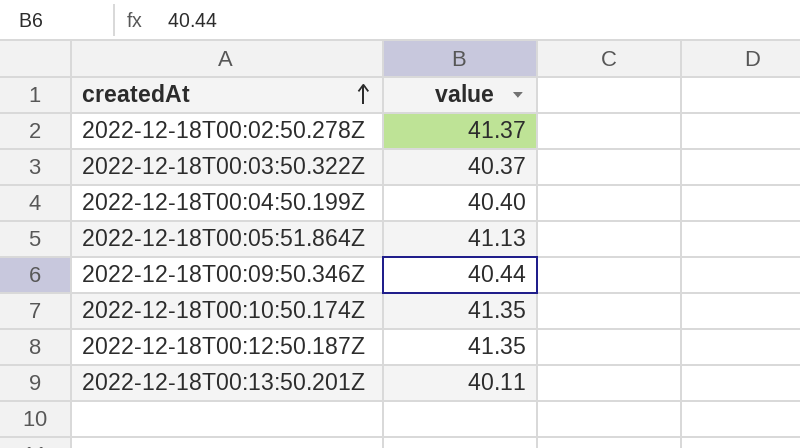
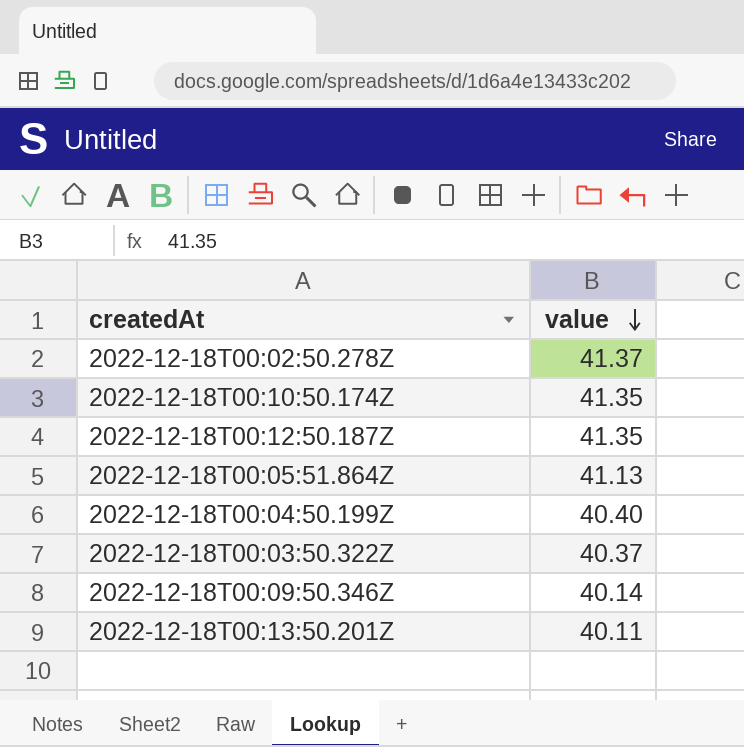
row order: createdAt ascending -> value descending
2022-12-18T00:09:50.346Z | value: 40.44 -> 40.14

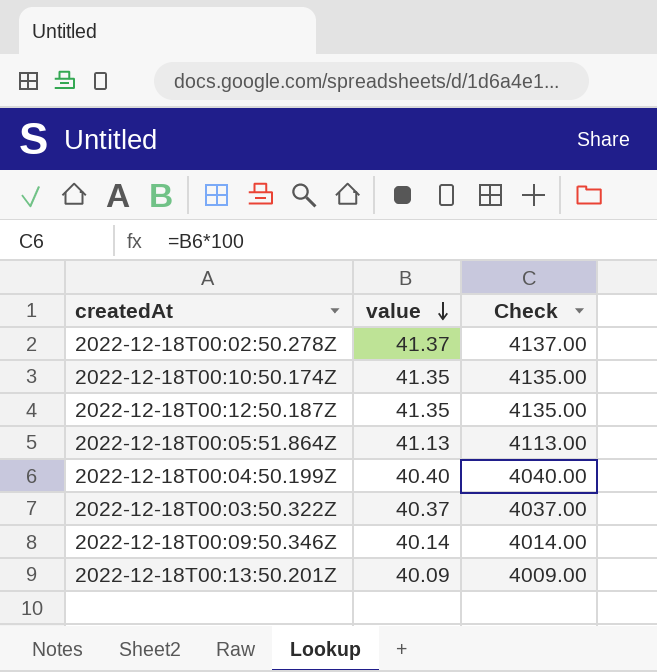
column Check | formula: none -> [value] * 100
2022-12-18T00:13:50.201Z | value: 40.11 -> 40.09

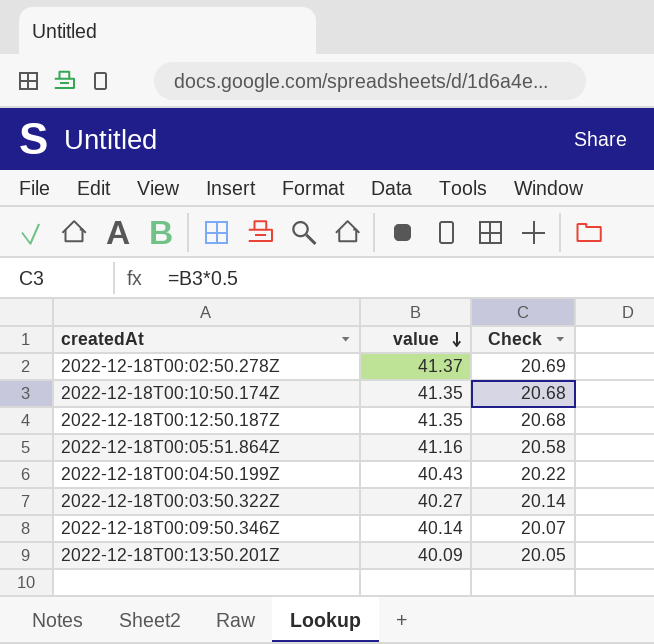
column Check | formula: [value] * 100 -> [value] * 0.5
2022-12-18T00:05:51.864Z | value: 41.13 -> 41.16
2022-12-18T00:04:50.199Z | value: 40.40 -> 40.43
2022-12-18T00:03:50.322Z | value: 40.37 -> 40.27

